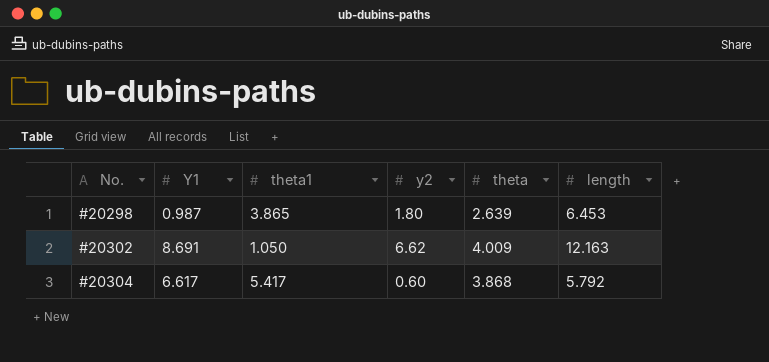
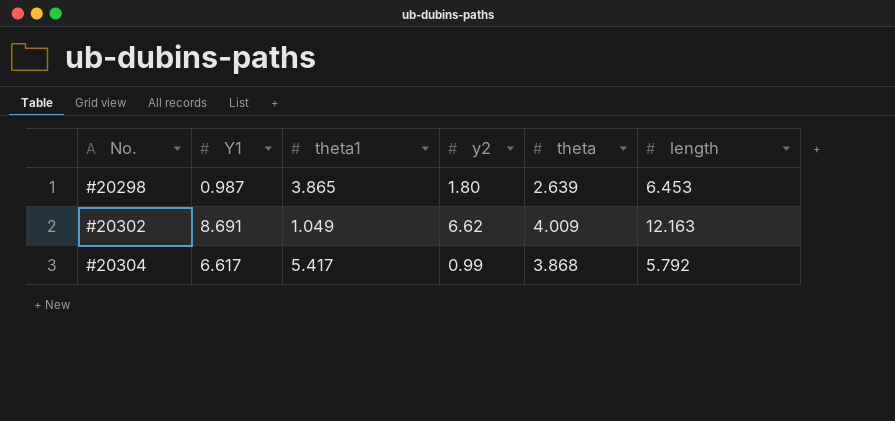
#20302 | theta1: 1.050 -> 1.049
#20304 | y2: 0.60 -> 0.99

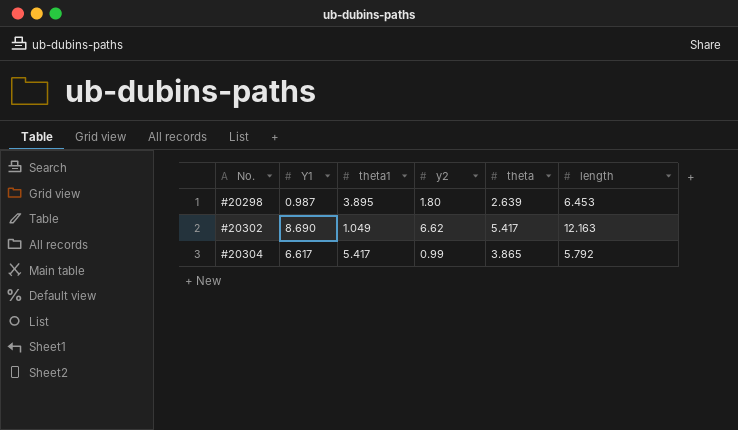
#20298 | theta1: 3.865 -> 3.895
#20302 | Y1: 8.691 -> 8.690
#20302 | theta: 4.009 -> 5.417
#20304 | theta: 3.868 -> 3.865

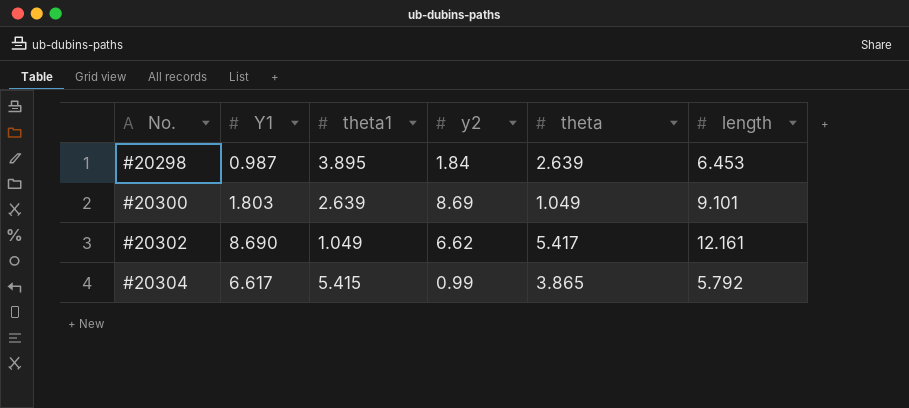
#20298 | y2: 1.80 -> 1.84
row #20300: none -> 1.803 | 2.639 | 8.69 | 1.049 | 9.101
#20302 | length: 12.163 -> 12.161
#20304 | theta1: 5.417 -> 5.415

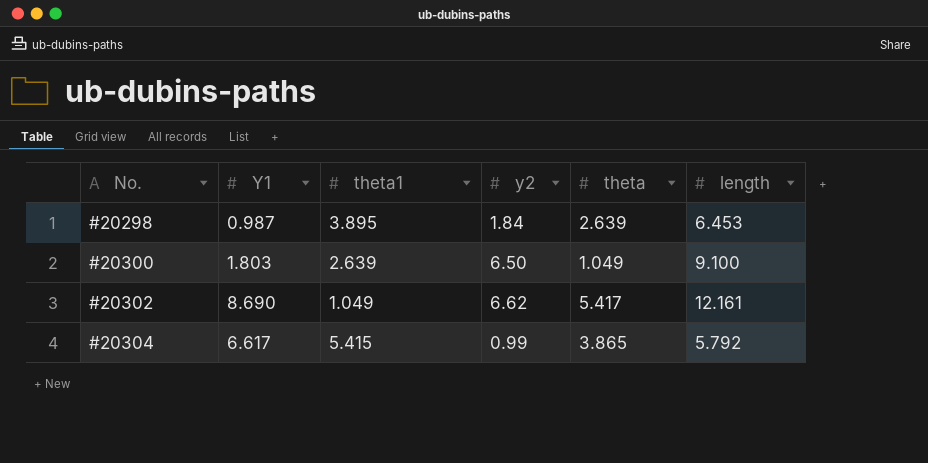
#20300 | y2: 8.69 -> 6.50
#20300 | length: 9.101 -> 9.100

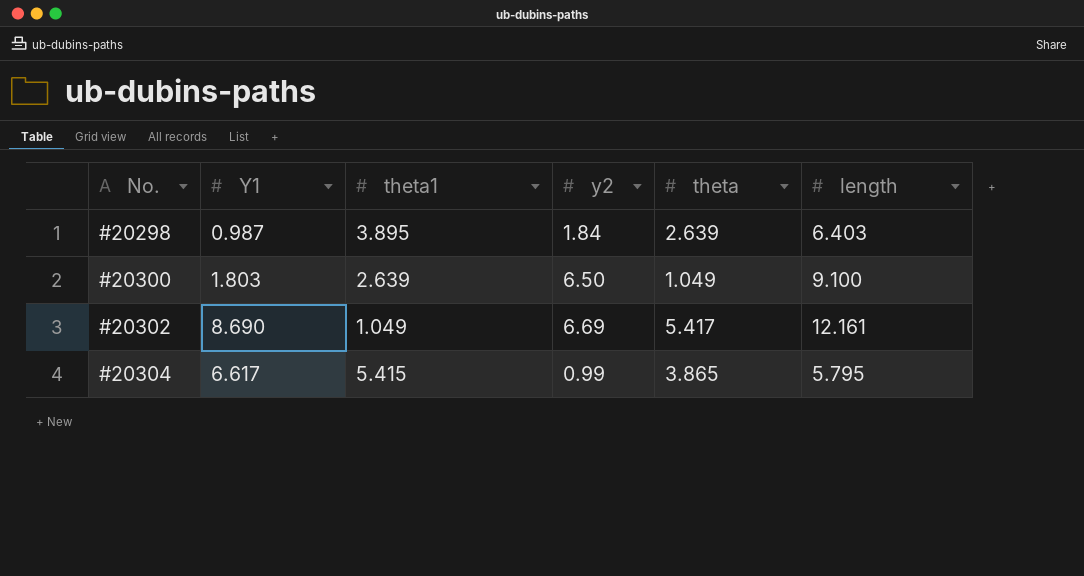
#20298 | length: 6.453 -> 6.403
#20302 | y2: 6.62 -> 6.69
#20304 | length: 5.792 -> 5.795

